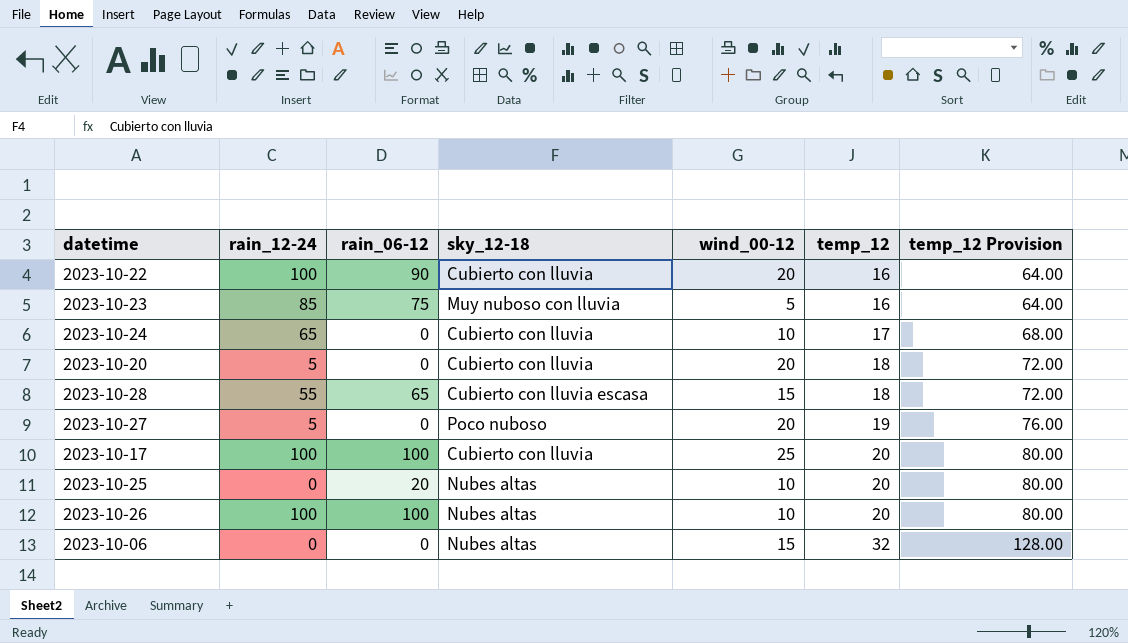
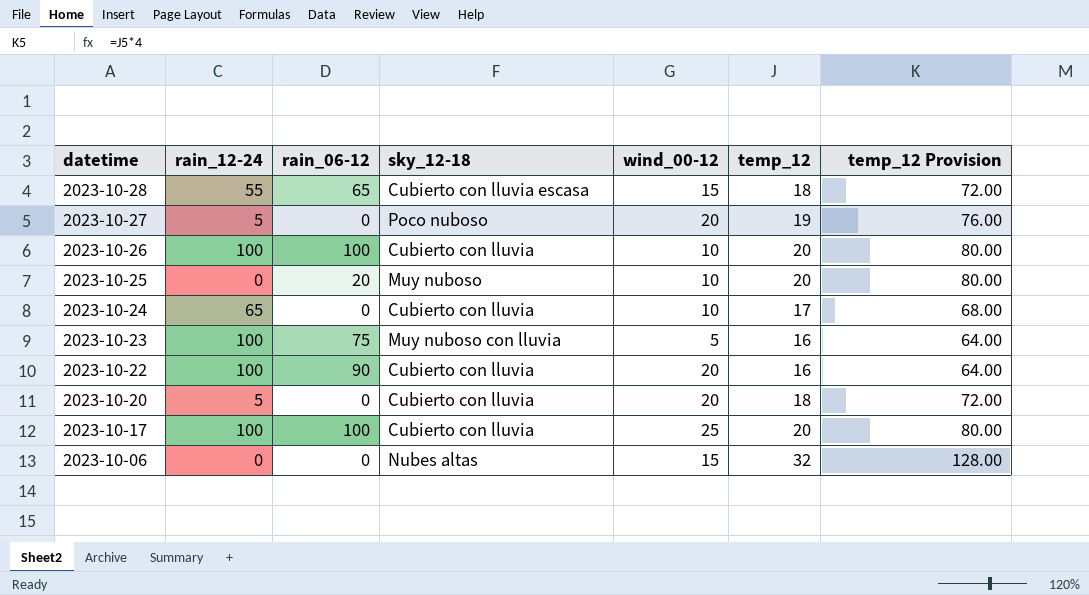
row order: temp_12 ascending -> datetime descending
2023-10-26 | sky_12-18: Nubes altas -> Cubierto con lluvia
2023-10-25 | sky_12-18: Nubes altas -> Muy nuboso
2023-10-23 | rain_12-24: 85 -> 100

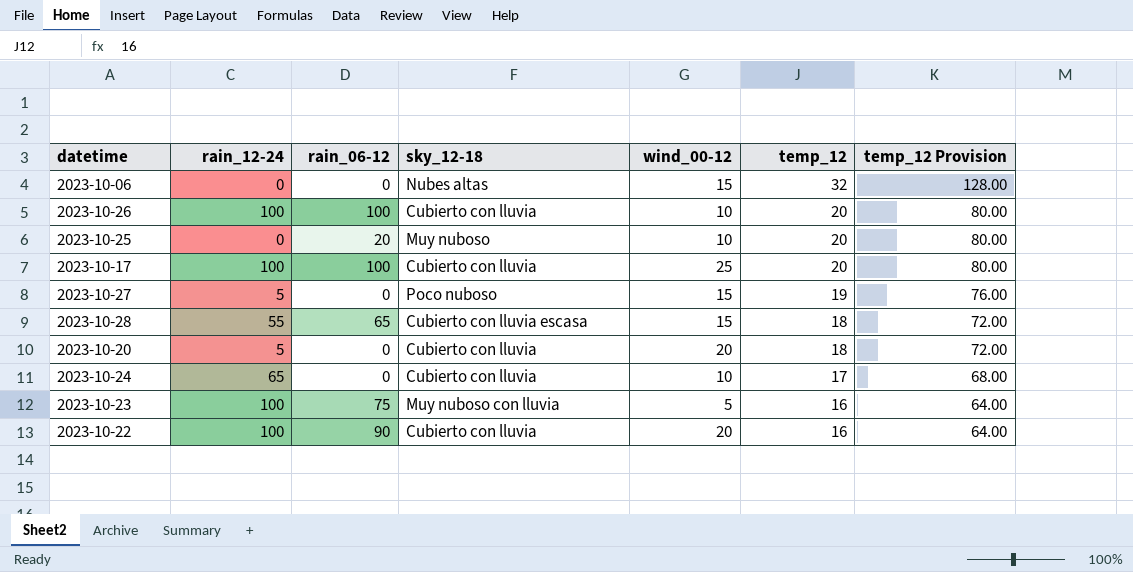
row order: datetime descending -> temp_12 descending
2023-10-27 | wind_00-12: 20 -> 15

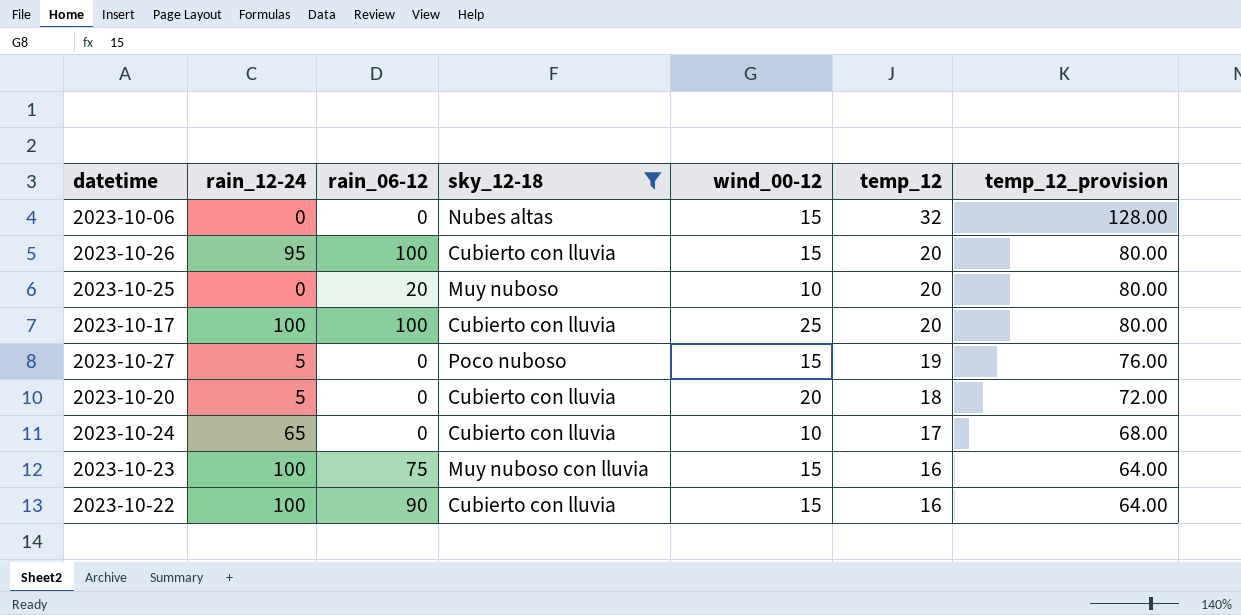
filter: none -> sky_12-18 != Cubierto con lluvia escasa
column name: temp_12 Provision -> temp_12_provision
2023-10-26 | rain_12-24: 100 -> 95
2023-10-26 | wind_00-12: 10 -> 15
2023-10-23 | wind_00-12: 5 -> 15
2023-10-22 | wind_00-12: 20 -> 15

